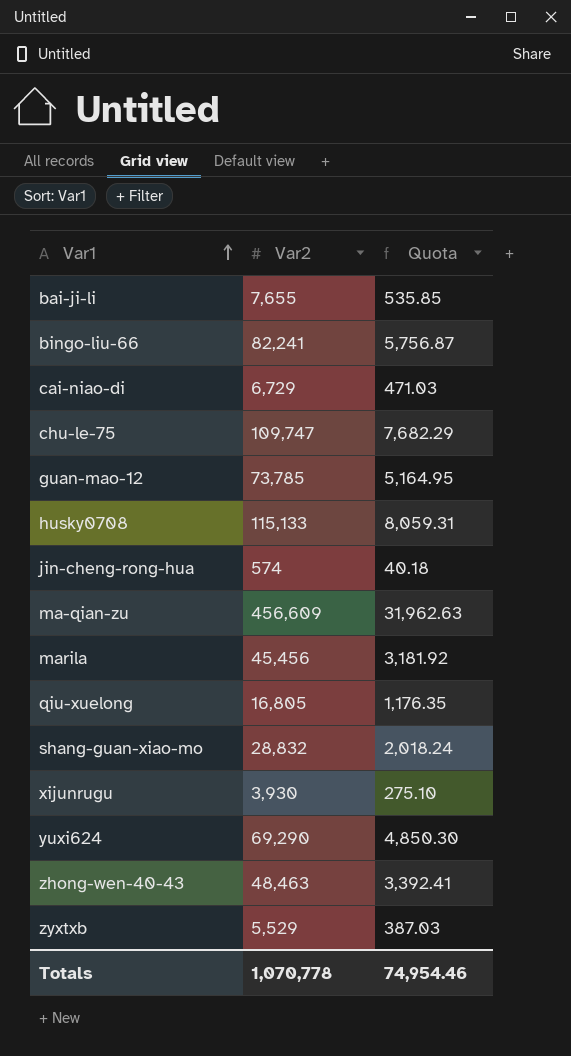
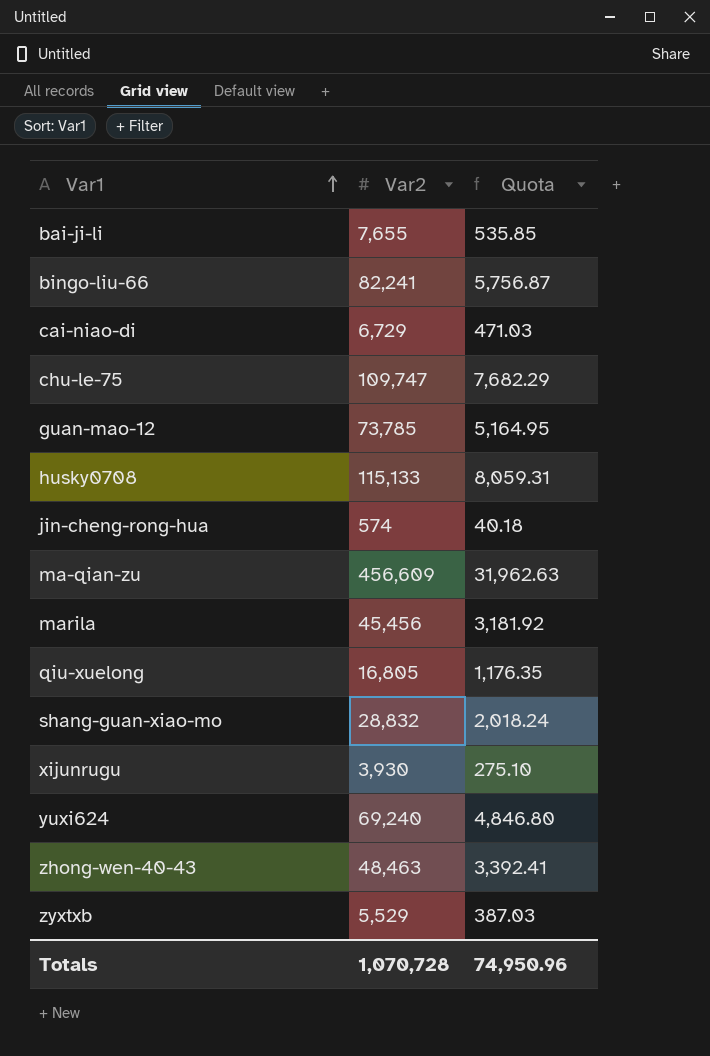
yuxi624 | Var2: 69,290 -> 69,240
yuxi624 | Quota: 4,850.30 -> 4,846.80
Totals | Var2: 1,070,778 -> 1,070,728
Totals | Quota: 74,954.46 -> 74,950.96

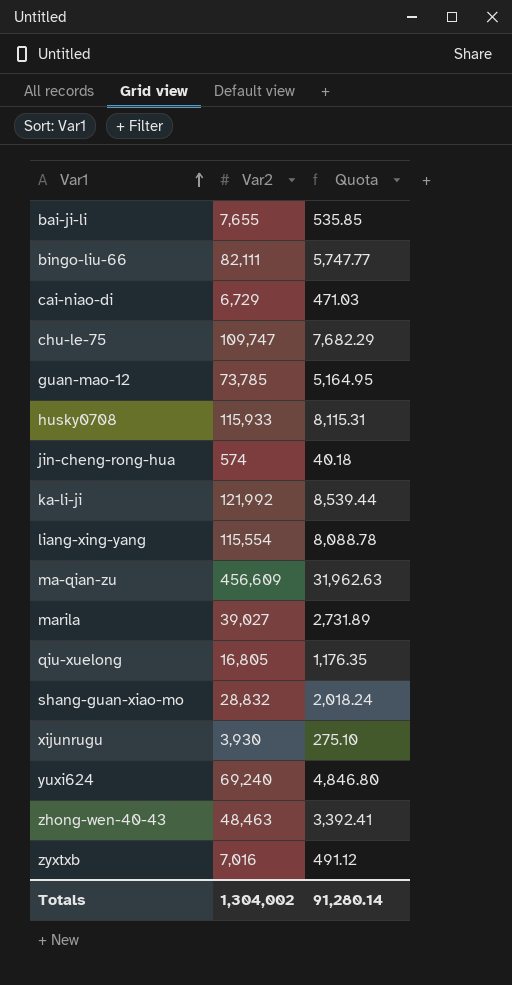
bingo-liu-66 | Var2: 82,241 -> 82,111
bingo-liu-66 | Quota: 5,756.87 -> 5,747.77
husky0708 | Var2: 115,133 -> 115,933
husky0708 | Quota: 8,059.31 -> 8,115.31
row ka-li-ji: none -> 121,992 | 8,539.44
row liang-xing-yang: none -> 115,554 | 8,088.78
marila | Var2: 45,456 -> 39,027
marila | Quota: 3,181.92 -> 2,731.89
zyxtxb | Var2: 5,529 -> 7,016
zyxtxb | Quota: 387.03 -> 491.12
Totals | Var2: 1,070,728 -> 1,304,002
Totals | Quota: 74,950.96 -> 91,280.14

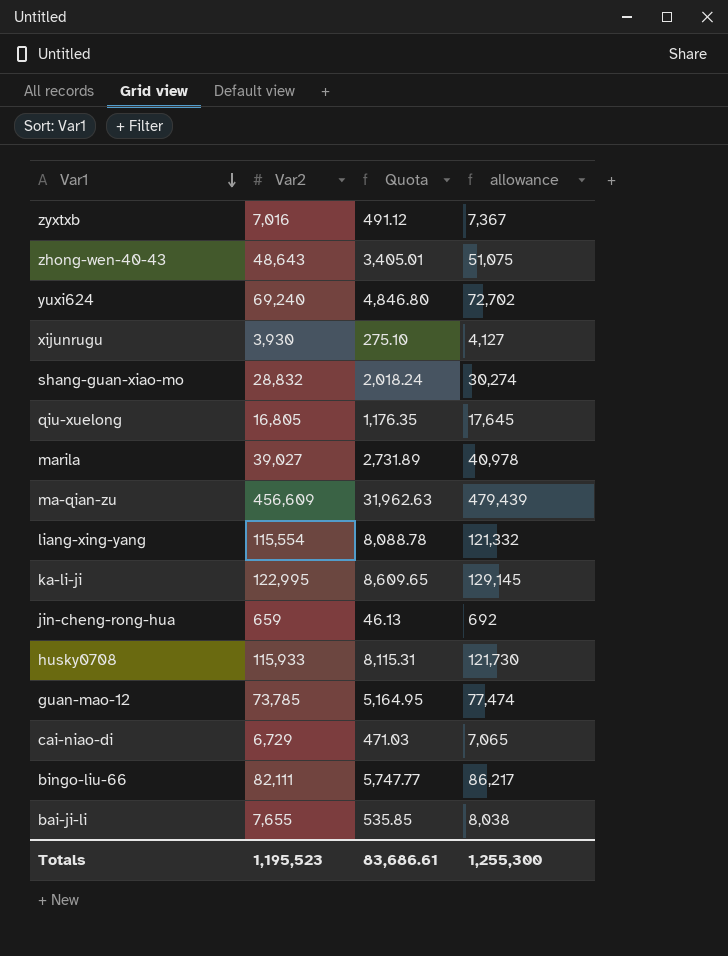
row order: Var1 ascending -> Var1 descending
column allowance | formula: none -> [Var2] * 1.05
row chu-le-75: 109,747 | 7,682.29 -> none
zhong-wen-40-43 | Var2: 48,463 -> 48,643
zhong-wen-40-43 | Quota: 3,392.41 -> 3,405.01
ka-li-ji | Var2: 121,992 -> 122,995
ka-li-ji | Quota: 8,539.44 -> 8,609.65
jin-cheng-rong-hua | Var2: 574 -> 659
jin-cheng-rong-hua | Quota: 40.18 -> 46.13
Totals | Var2: 1,304,002 -> 1,195,523
Totals | Quota: 91,280.14 -> 83,686.61

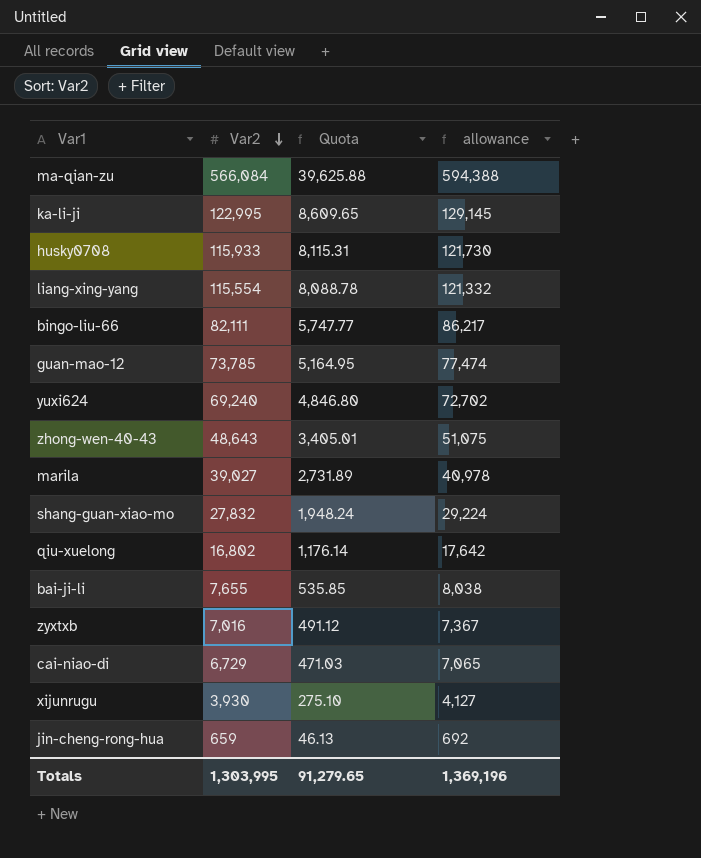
row order: Var1 descending -> Var2 descending
ma-qian-zu | Var2: 456,609 -> 566,084
ma-qian-zu | Quota: 31,962.63 -> 39,625.88
ma-qian-zu | allowance: 479,439 -> 594,388
shang-guan-xiao-mo | Var2: 28,832 -> 27,832
shang-guan-xiao-mo | Quota: 2,018.24 -> 1,948.24
shang-guan-xiao-mo | allowance: 30,274 -> 29,224
qiu-xuelong | Var2: 16,805 -> 16,802
qiu-xuelong | Quota: 1,176.35 -> 1,176.14
qiu-xuelong | allowance: 17,645 -> 17,642
Totals | Var2: 1,195,523 -> 1,303,995
Totals | Quota: 83,686.61 -> 91,279.65
Totals | allowance: 1,255,300 -> 1,369,196

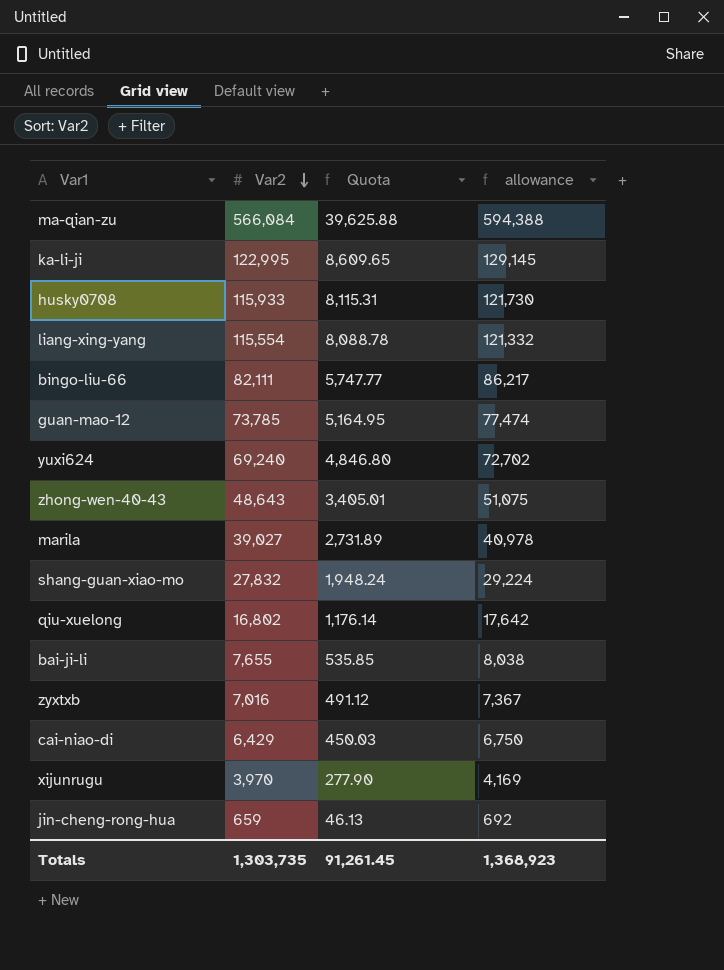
cai-niao-di | Var2: 6,729 -> 6,429
cai-niao-di | Quota: 471.03 -> 450.03
cai-niao-di | allowance: 7,065 -> 6,750
xijunrugu | Var2: 3,930 -> 3,970
xijunrugu | Quota: 275.10 -> 277.90
xijunrugu | allowance: 4,127 -> 4,169
Totals | Var2: 1,303,995 -> 1,303,735
Totals | Quota: 91,279.65 -> 91,261.45
Totals | allowance: 1,369,196 -> 1,368,923

